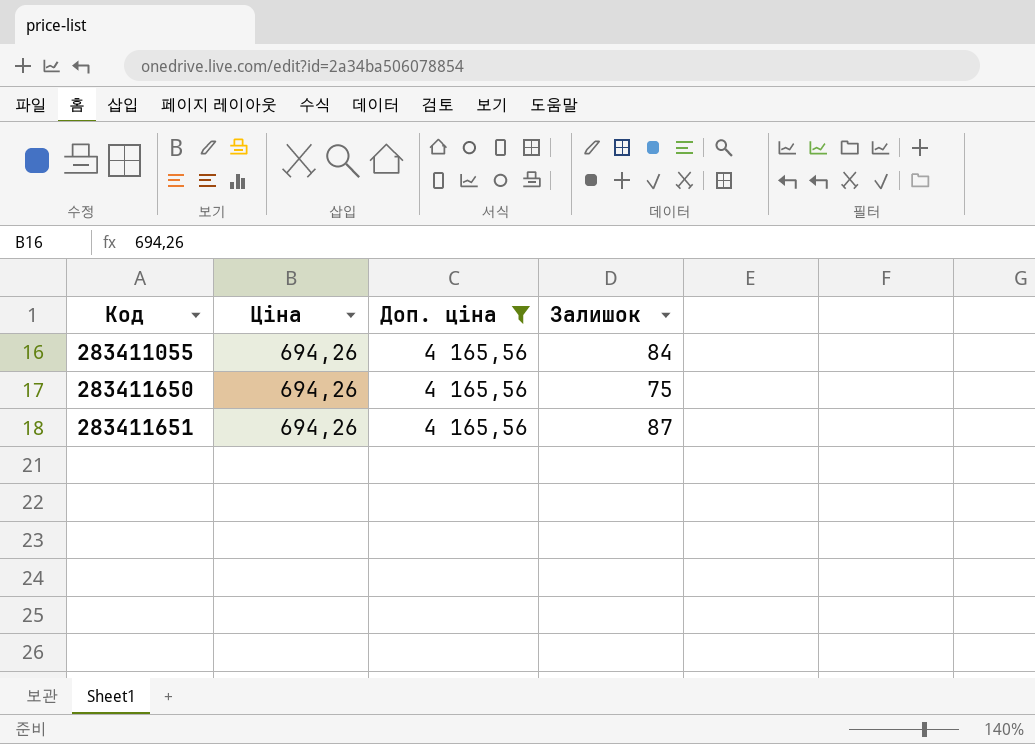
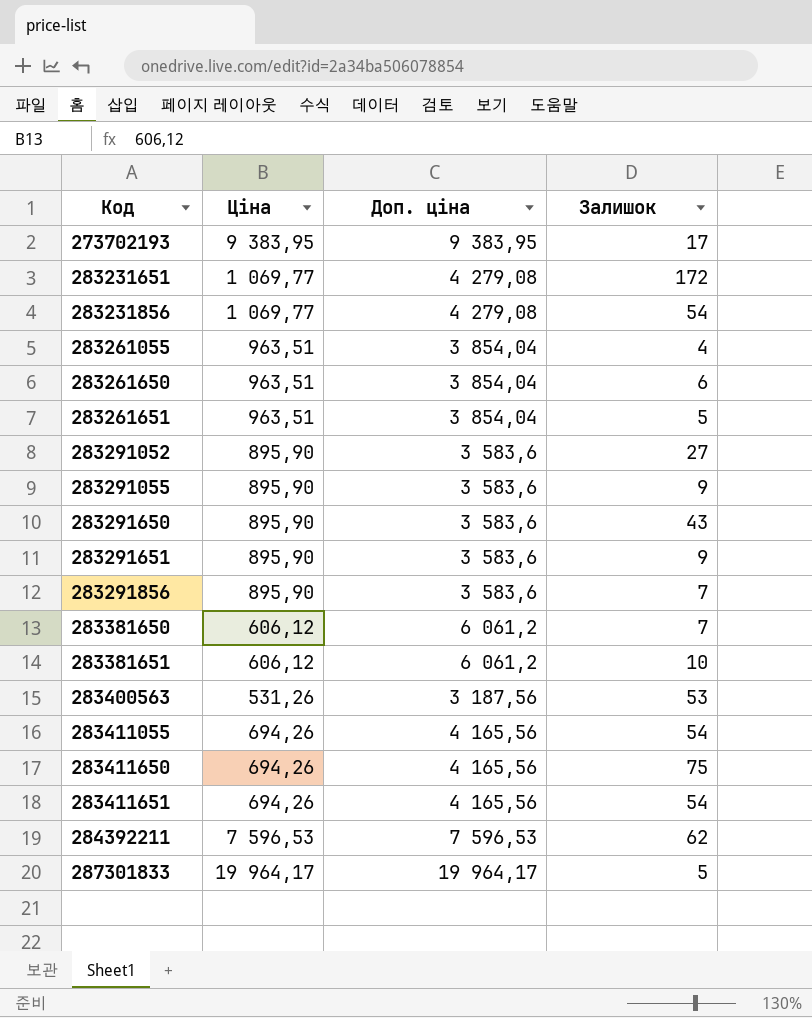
filter: Доп. ціна = 4 165,56 -> none
283411055 | Залишок: 84 -> 54
283411651 | Залишок: 87 -> 54

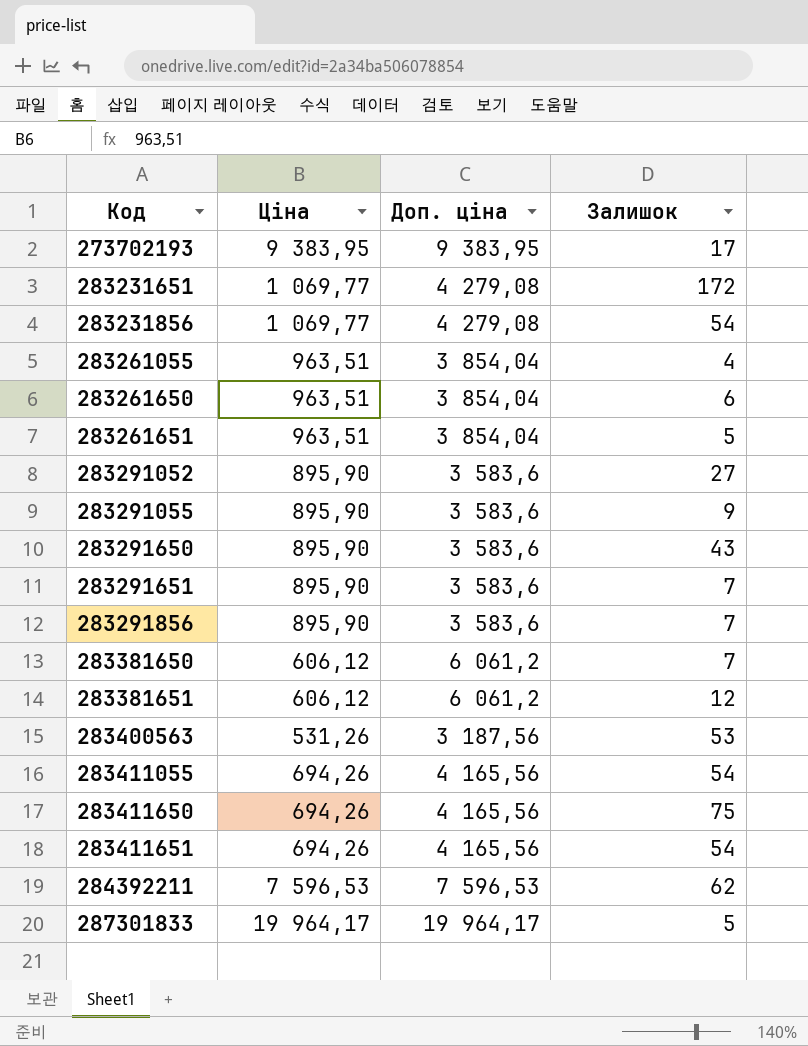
283291651 | Залишок: 9 -> 7
283381651 | Залишок: 10 -> 12

